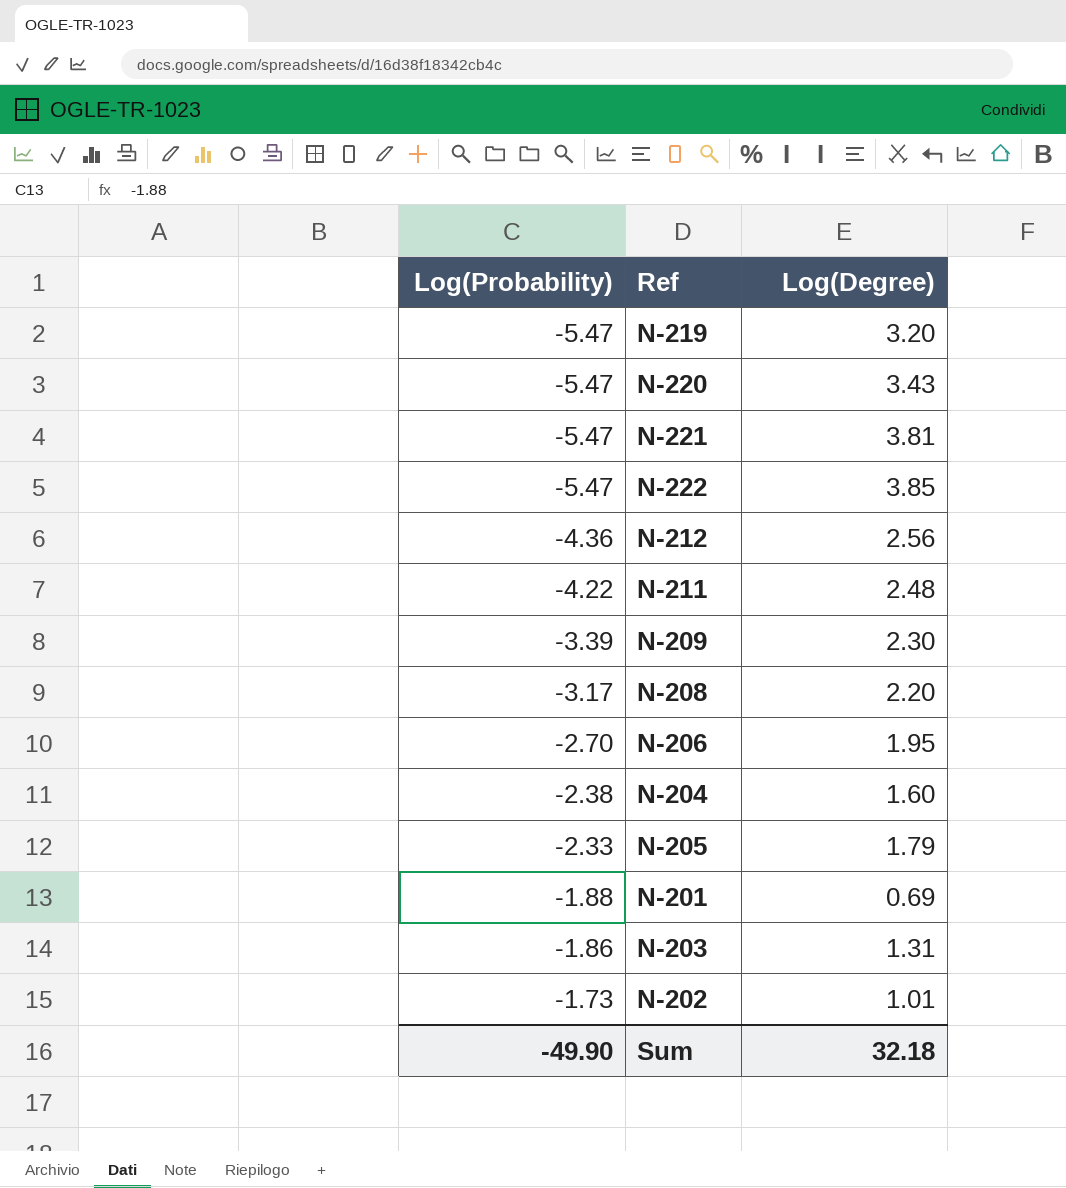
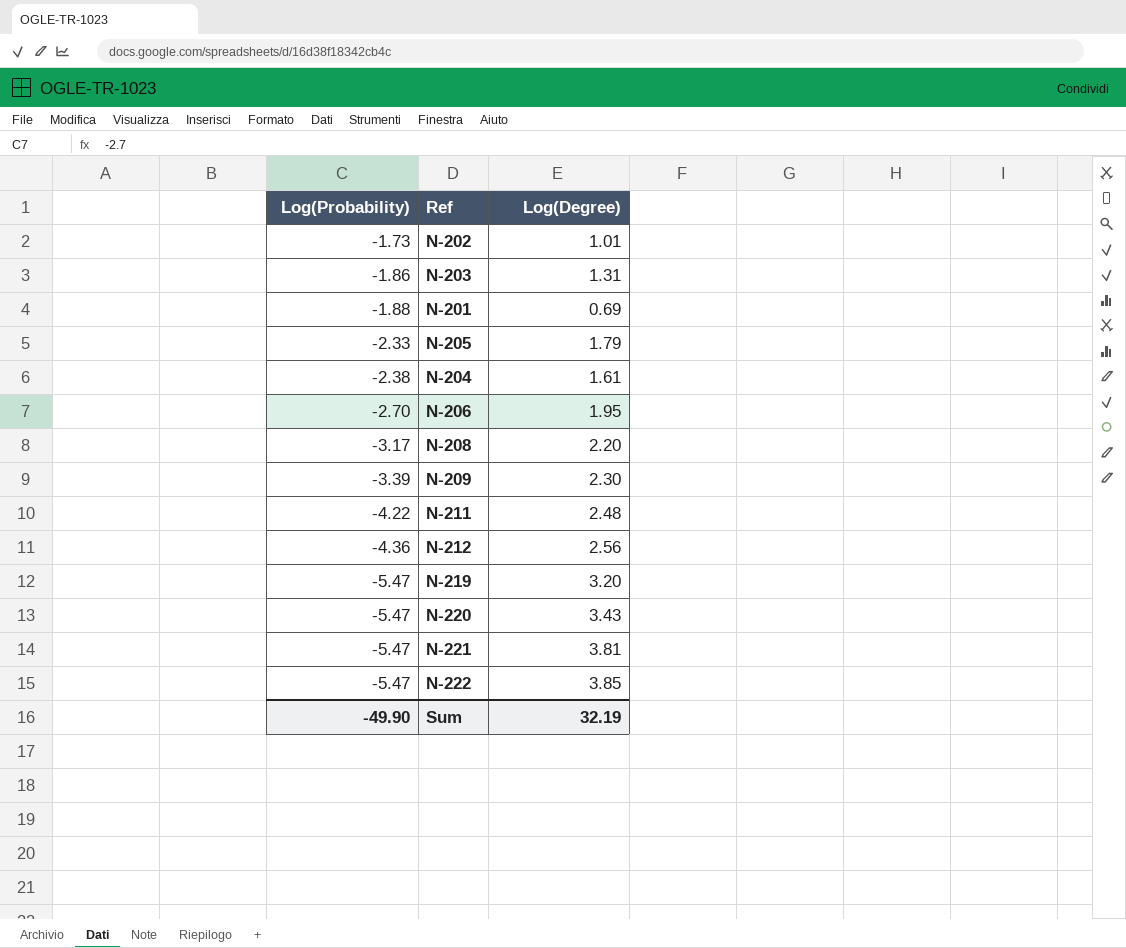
row order: Log(Probability) ascending -> Log(Probability) descending
N-204 | Log(Degree): 1.60 -> 1.61
Sum | Log(Degree): 32.18 -> 32.19

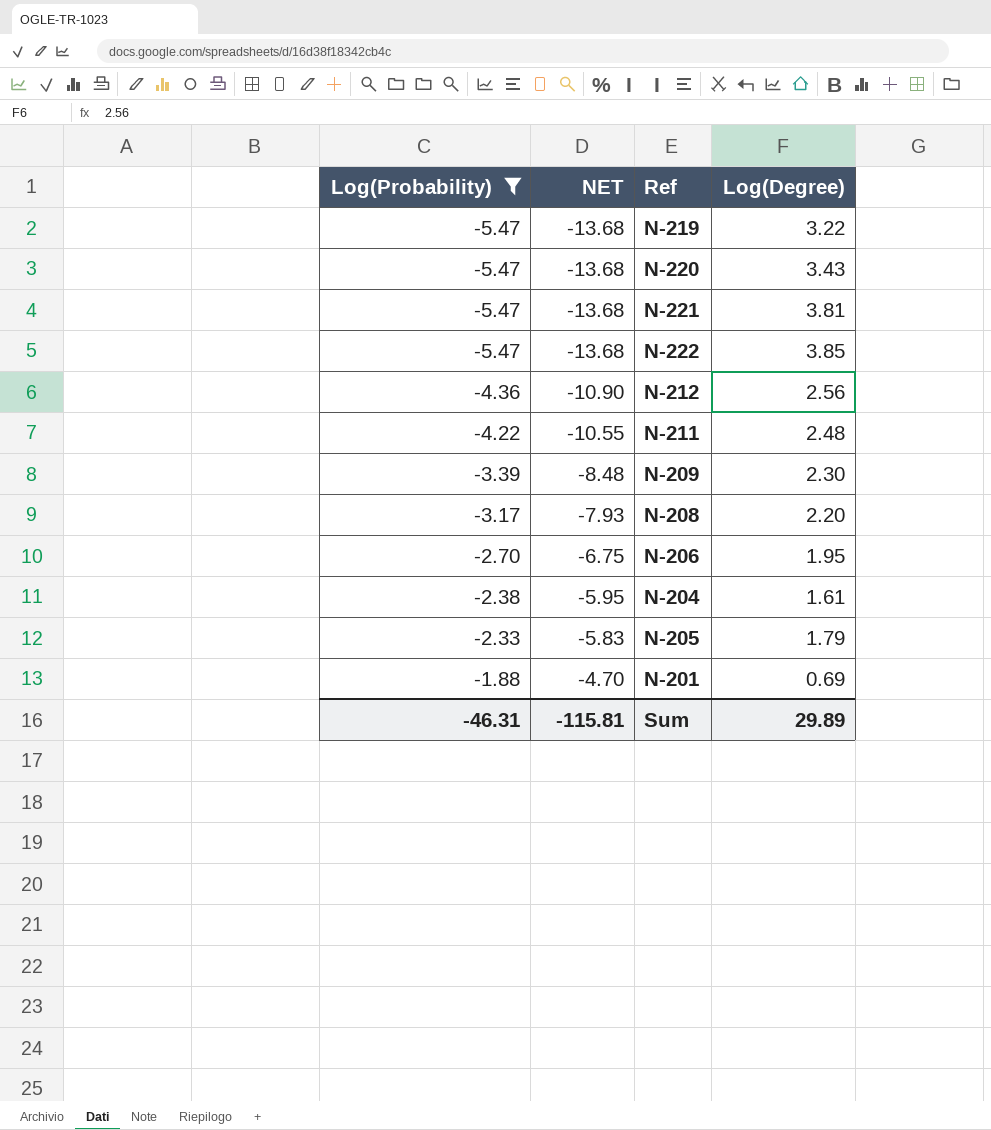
filter: none -> Log(Probability) <= -1.88
row order: Log(Probability) descending -> Log(Probability) ascending
column NET | formula: none -> [Log(Probability)] * 2.5
N-219 | Log(Degree): 3.20 -> 3.22
Sum | Log(Probability): -49.90 -> -46.31
Sum | Log(Degree): 32.19 -> 29.89

